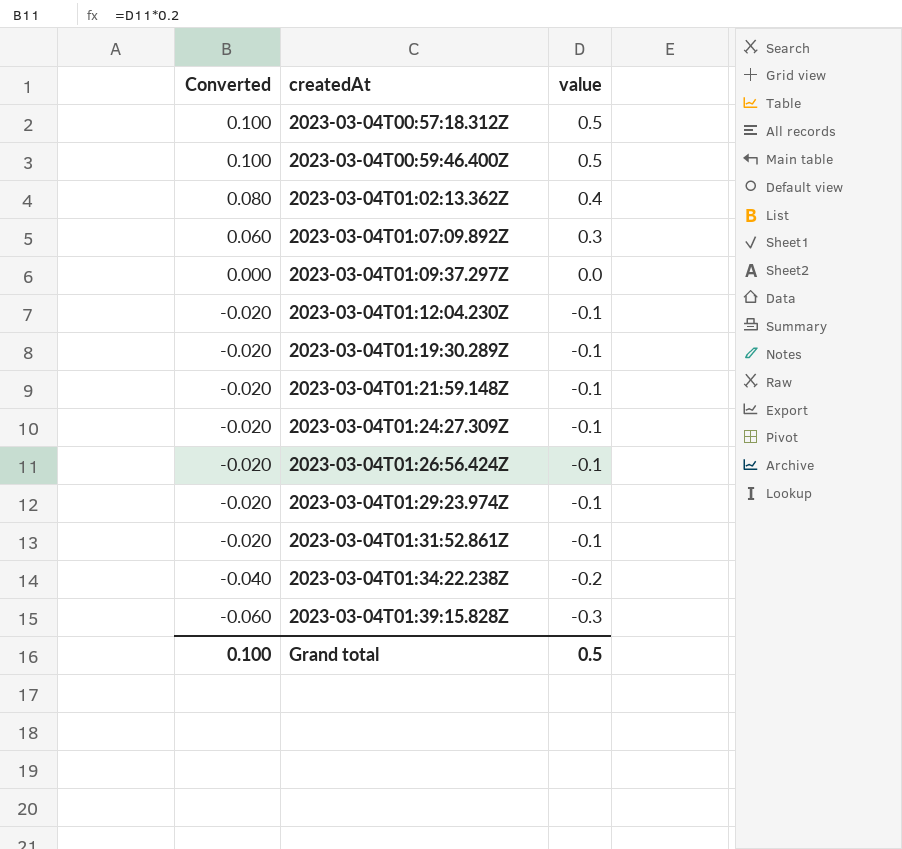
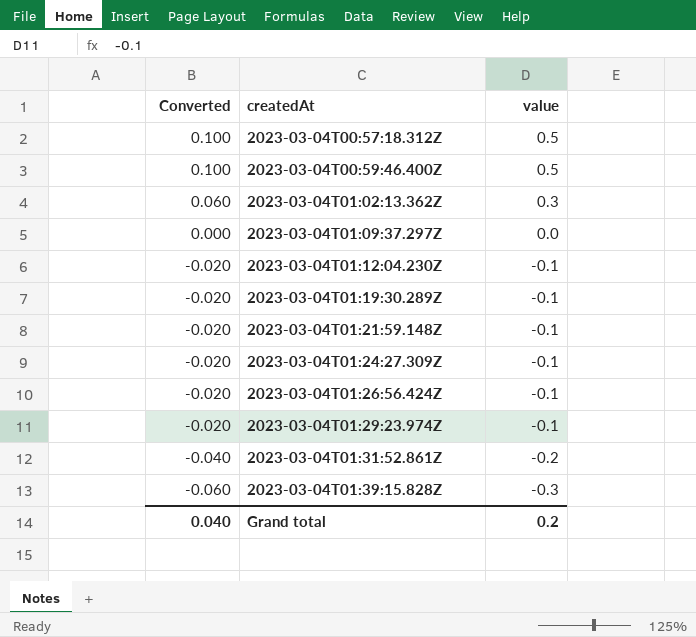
row 2023-03-04T01:07:09.892Z: 0.060 | 0.3 -> none
row 2023-03-04T01:34:22.238Z: -0.040 | -0.2 -> none
2023-03-04T01:02:13.362Z | Converted: 0.080 -> 0.060
2023-03-04T01:02:13.362Z | value: 0.4 -> 0.3
2023-03-04T01:31:52.861Z | Converted: -0.020 -> -0.040
2023-03-04T01:31:52.861Z | value: -0.1 -> -0.2
Grand total | Converted: 0.100 -> 0.040
Grand total | value: 0.5 -> 0.2

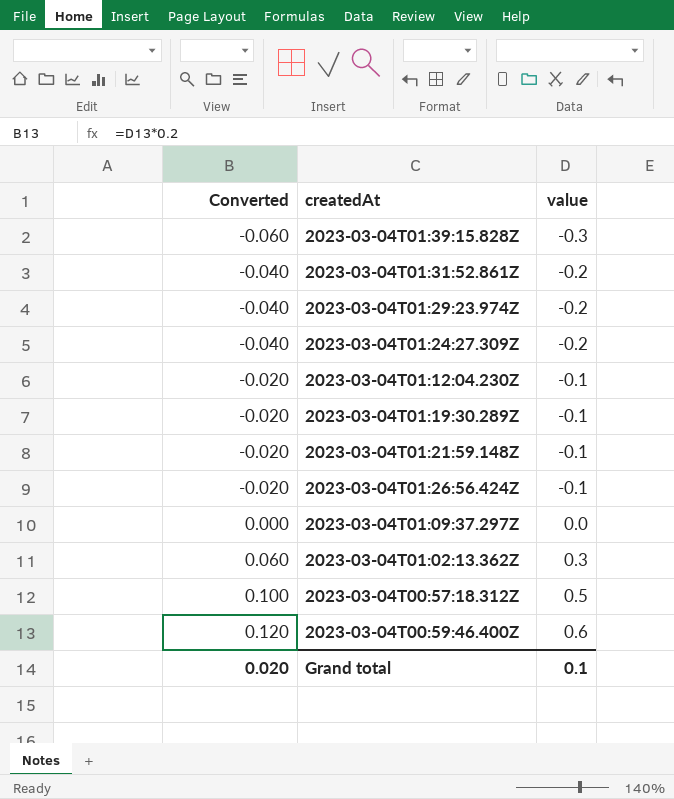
row order: Converted descending -> Converted ascending
2023-03-04T01:29:23.974Z | Converted: -0.020 -> -0.040
2023-03-04T01:29:23.974Z | value: -0.1 -> -0.2
2023-03-04T01:24:27.309Z | Converted: -0.020 -> -0.040
2023-03-04T01:24:27.309Z | value: -0.1 -> -0.2
2023-03-04T00:59:46.400Z | Converted: 0.100 -> 0.120
2023-03-04T00:59:46.400Z | value: 0.5 -> 0.6
Grand total | Converted: 0.040 -> 0.020
Grand total | value: 0.2 -> 0.1

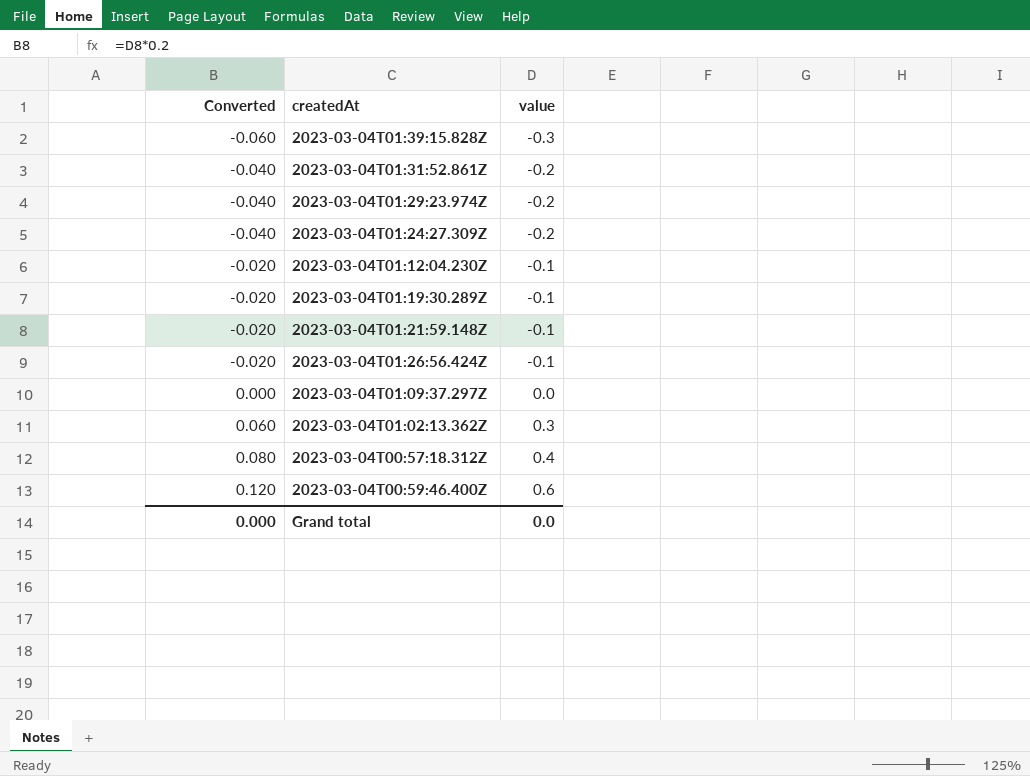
2023-03-04T00:57:18.312Z | Converted: 0.100 -> 0.080
2023-03-04T00:57:18.312Z | value: 0.5 -> 0.4
Grand total | Converted: 0.020 -> 0.000
Grand total | value: 0.1 -> 0.0

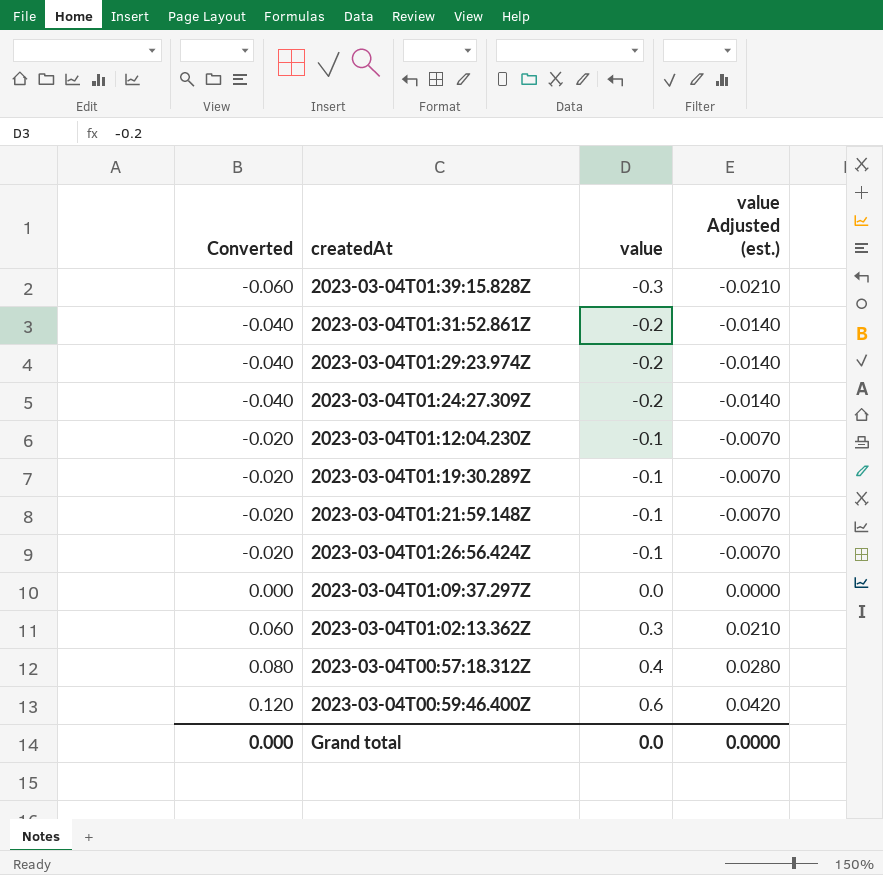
column value Adjusted (est.) | formula: none -> [value] * 0.07

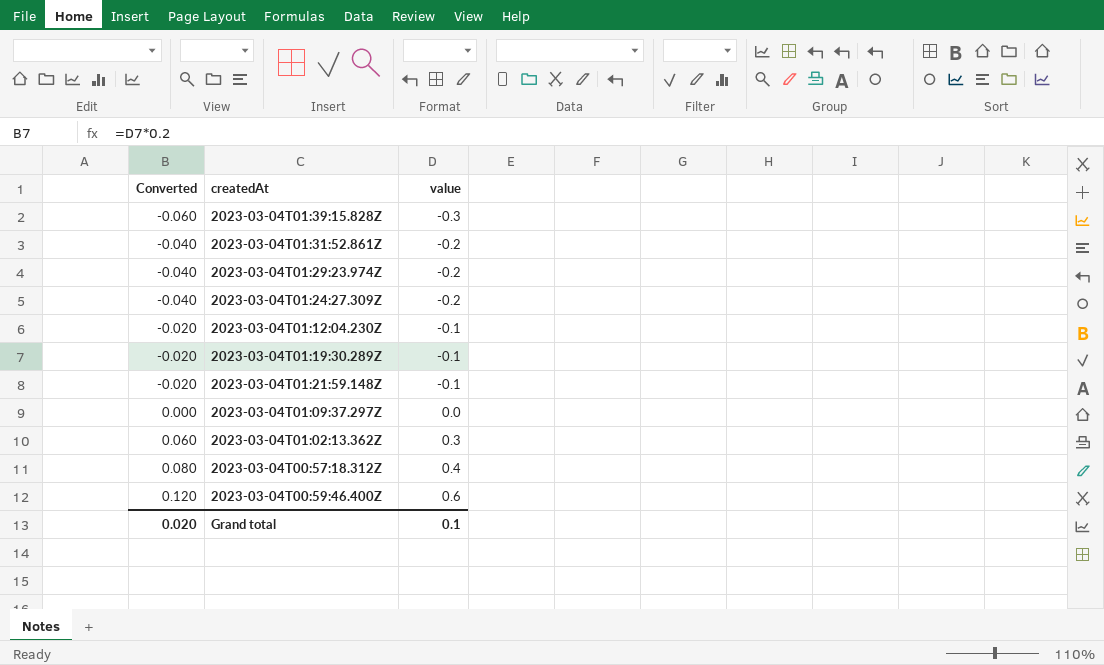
column value Adjusted (est.) | formula: [value] * 0.07 -> none
row 2023-03-04T01:26:56.424Z: -0.020 | -0.1 | -0.0070 -> none
Grand total | Converted: 0.000 -> 0.020
Grand total | value: 0.0 -> 0.1

